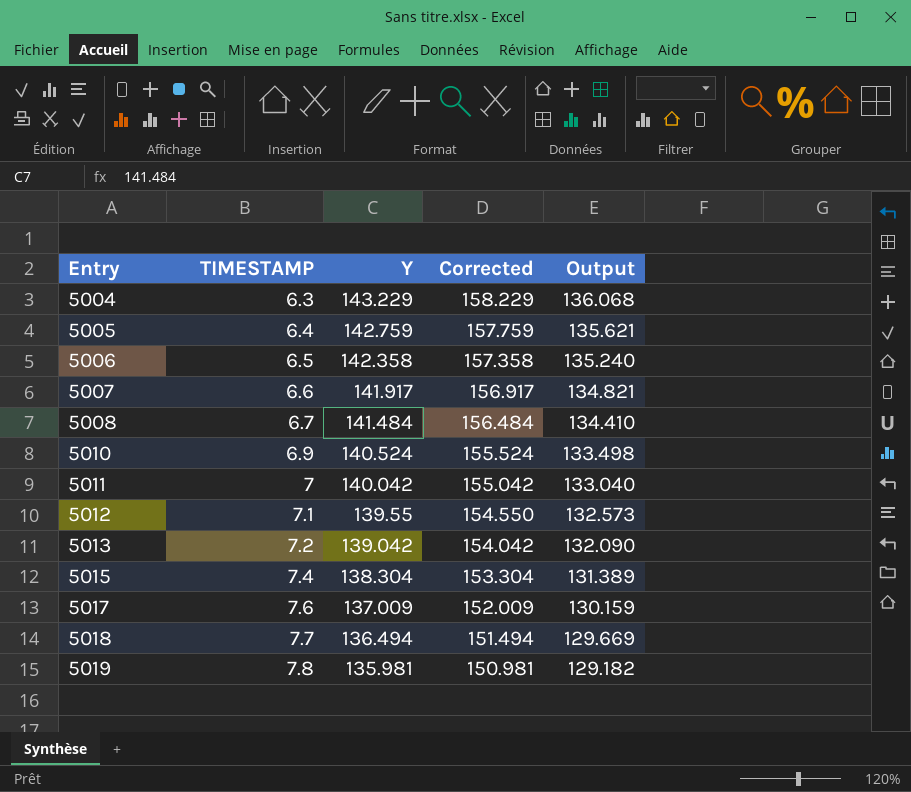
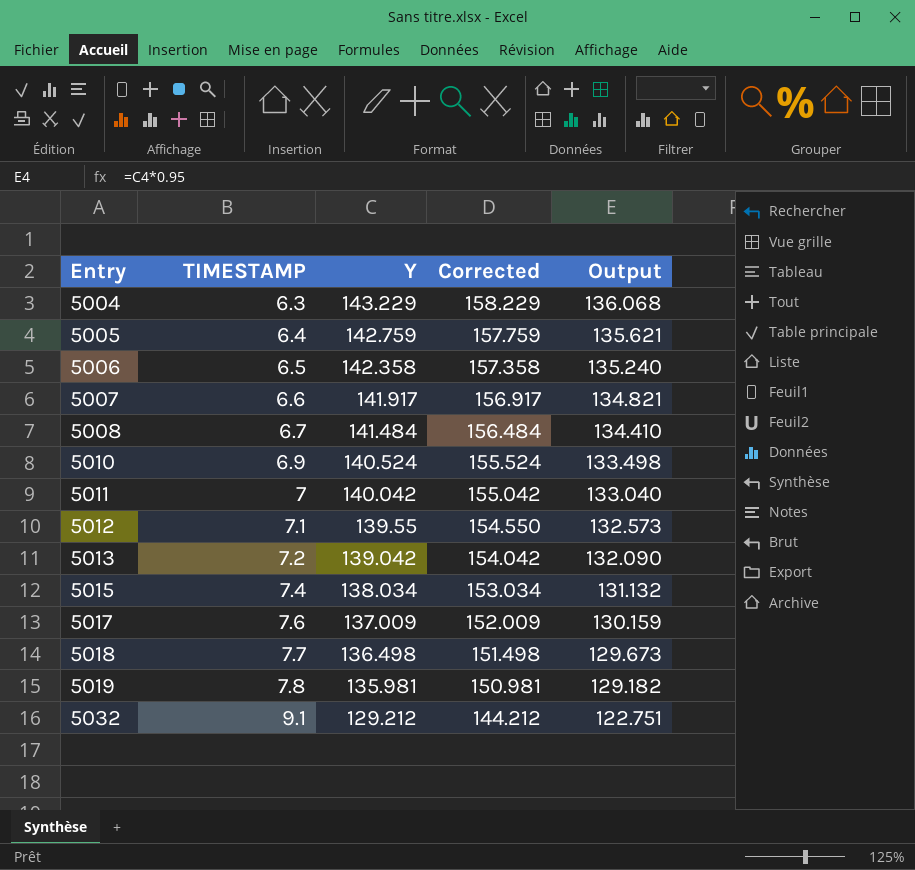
5015 | Y: 138.304 -> 138.034
5015 | Corrected: 153.304 -> 153.034
5015 | Output: 131.389 -> 131.132
5018 | Y: 136.494 -> 136.498
5018 | Corrected: 151.494 -> 151.498
5018 | Output: 129.669 -> 129.673
row 5032: none -> 9.1 | 129.212 | 144.212 | 122.751

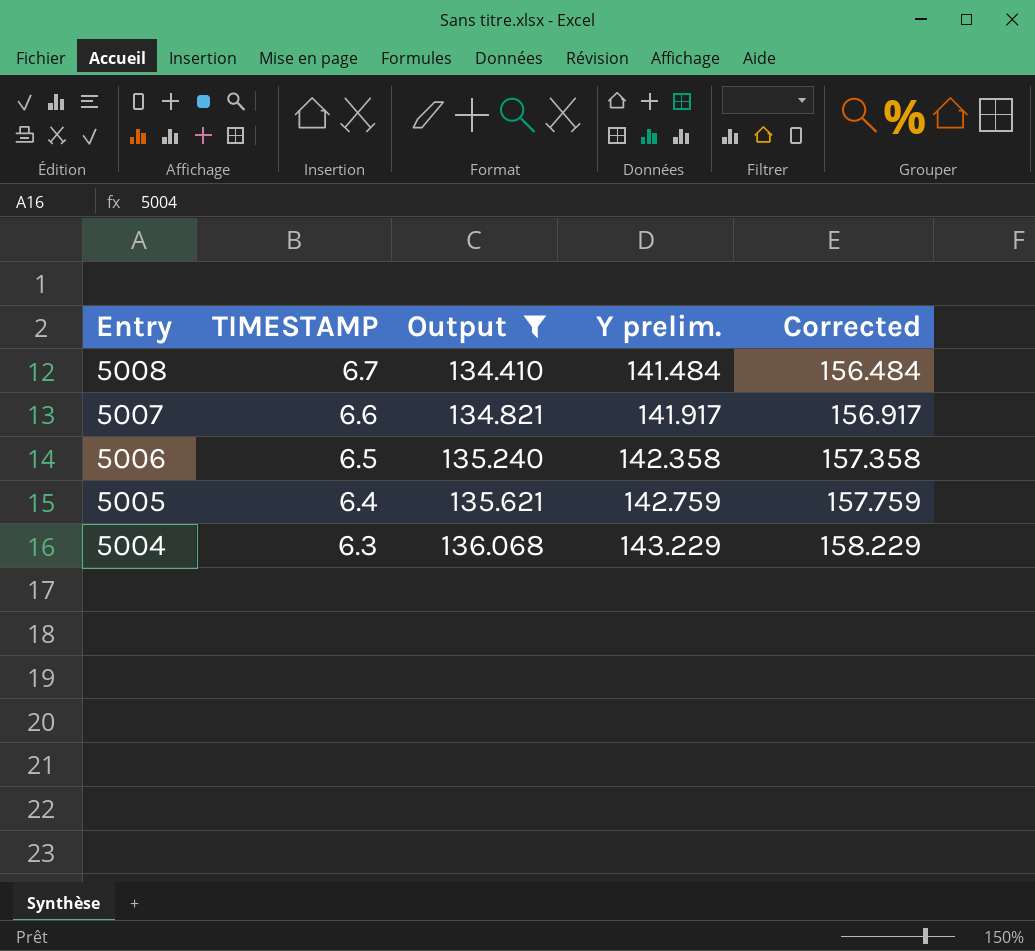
filter: none -> Output >= 134.410
row order: Entry ascending -> Entry descending
column Output | position: 5 -> 3
column name: Y -> Y prelim.

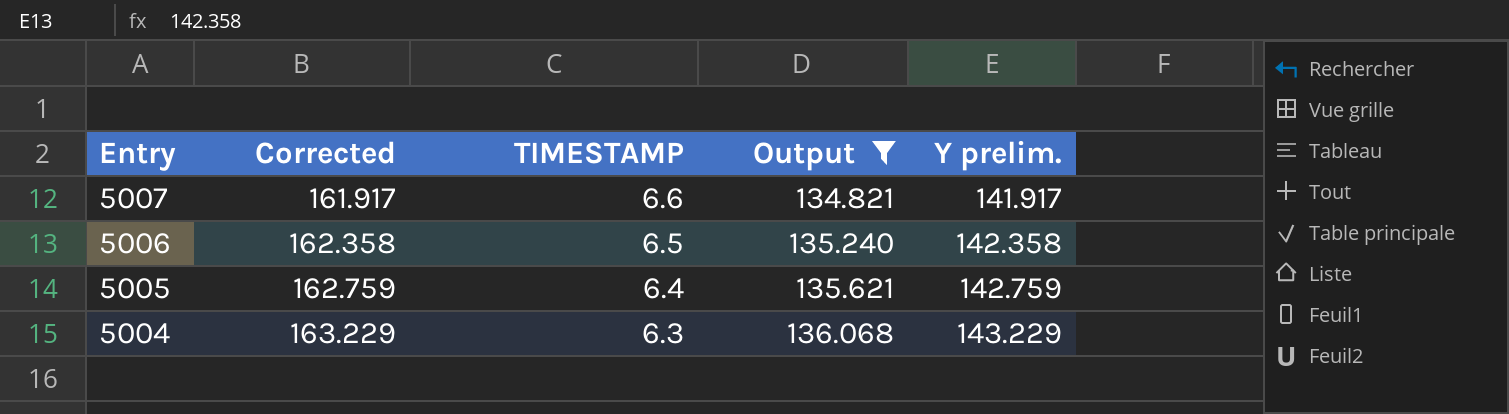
column Corrected | formula: [Y prelim.] + 15 -> [Y prelim.] + 20
column Corrected | position: 5 -> 2
row 5008: 6.7 | 134.410 | 141.484 | 156.484 -> none

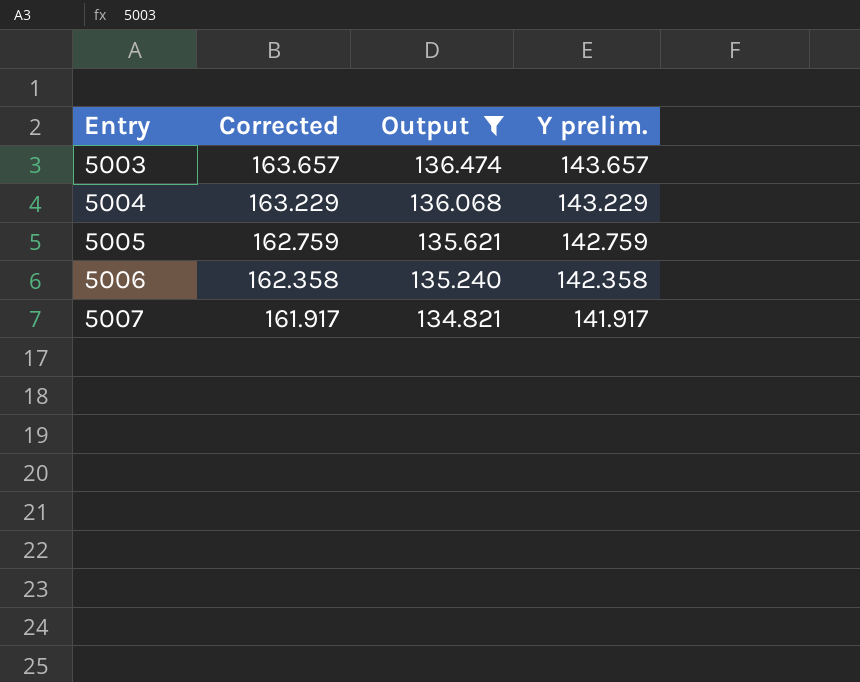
row order: Entry descending -> Entry ascending
column TIMESTAMP | position: 3 -> none
row 5003: none -> 163.657 | 136.474 | 143.657

